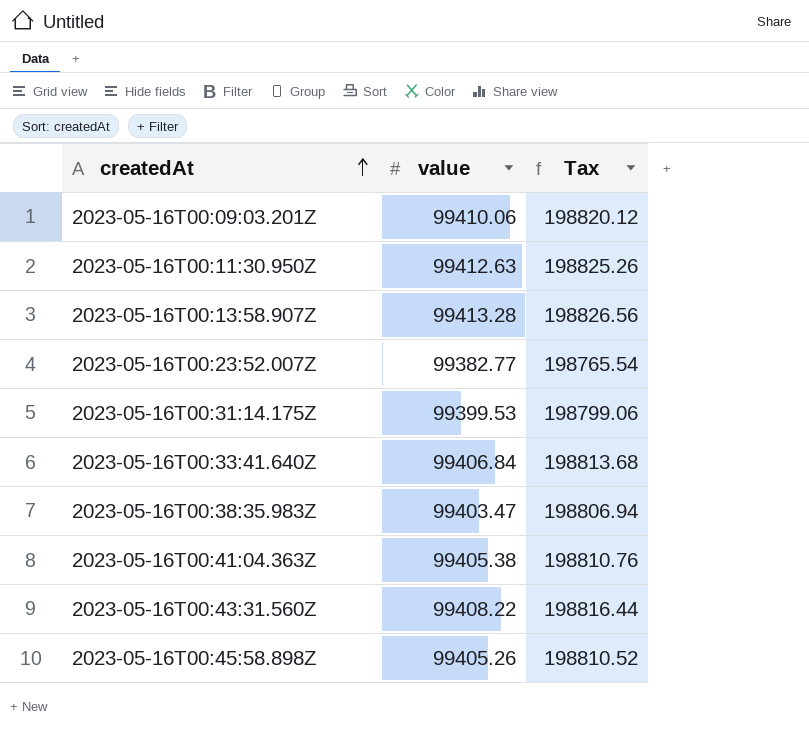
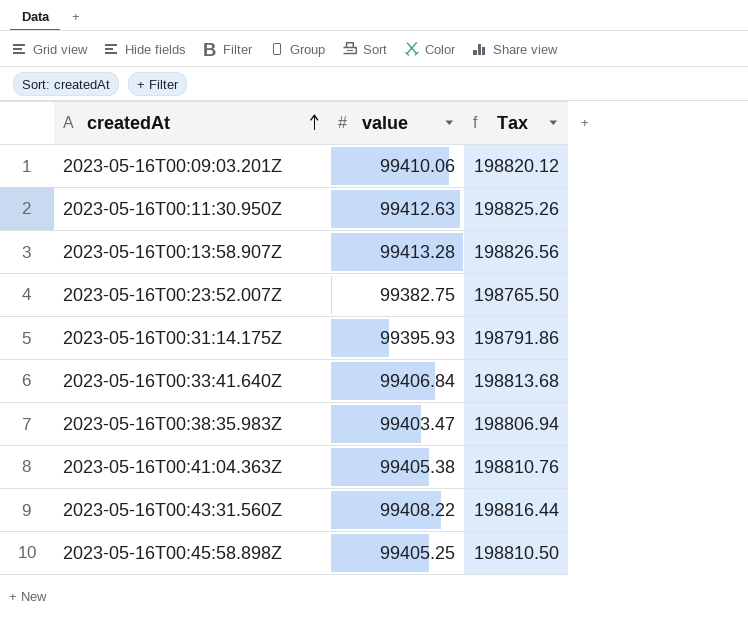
2023-05-16T00:23:52.007Z | value: 99382.77 -> 99382.75
2023-05-16T00:23:52.007Z | Tax: 198765.54 -> 198765.50
2023-05-16T00:31:14.175Z | value: 99399.53 -> 99395.93
2023-05-16T00:31:14.175Z | Tax: 198799.06 -> 198791.86
2023-05-16T00:45:58.898Z | value: 99405.26 -> 99405.25
2023-05-16T00:45:58.898Z | Tax: 198810.52 -> 198810.50

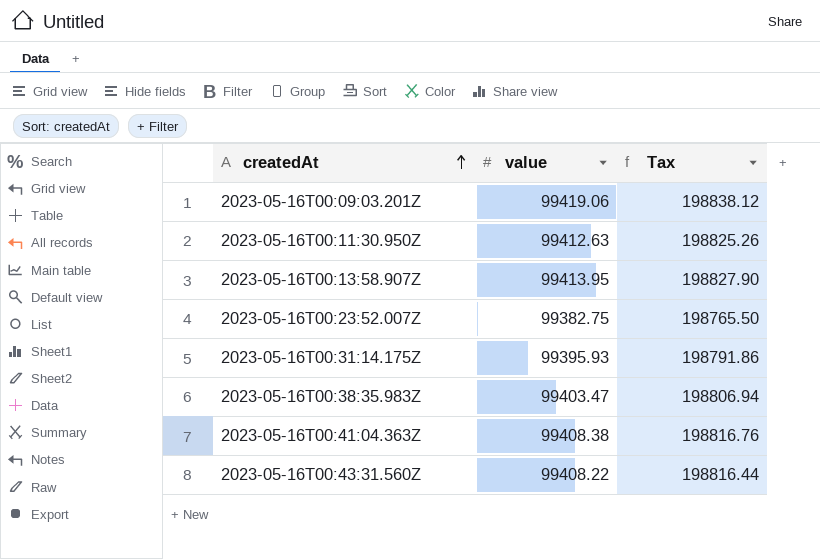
row 2023-05-16T00:33:41.640Z: 99406.84 | 198813.68 -> none
row 2023-05-16T00:45:58.898Z: 99405.25 | 198810.50 -> none
2023-05-16T00:09:03.201Z | value: 99410.06 -> 99419.06
2023-05-16T00:09:03.201Z | Tax: 198820.12 -> 198838.12
2023-05-16T00:13:58.907Z | value: 99413.28 -> 99413.95
2023-05-16T00:13:58.907Z | Tax: 198826.56 -> 198827.90
2023-05-16T00:41:04.363Z | value: 99405.38 -> 99408.38
2023-05-16T00:41:04.363Z | Tax: 198810.76 -> 198816.76

